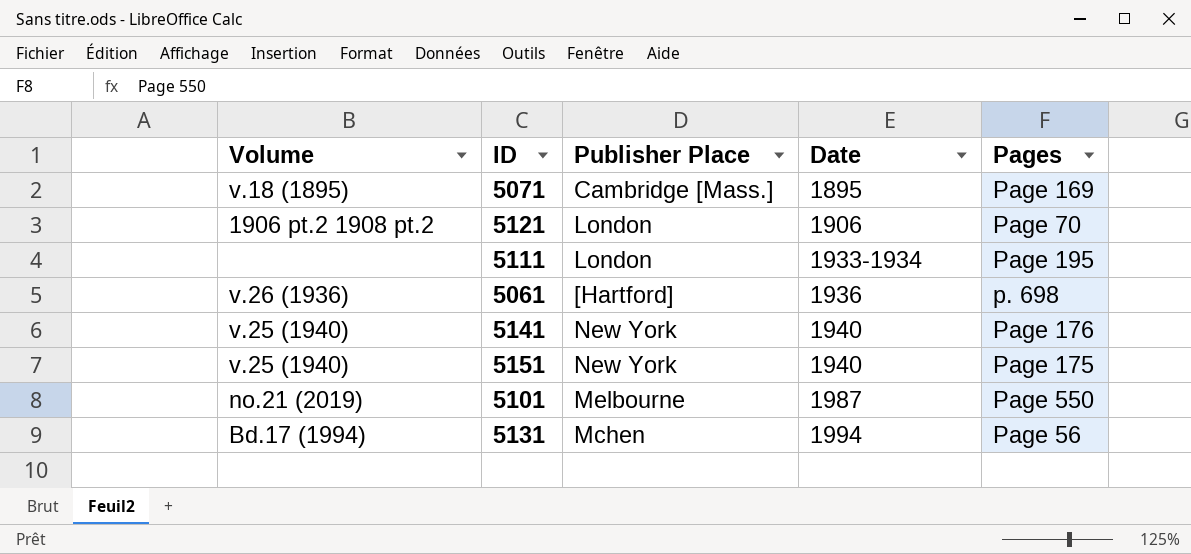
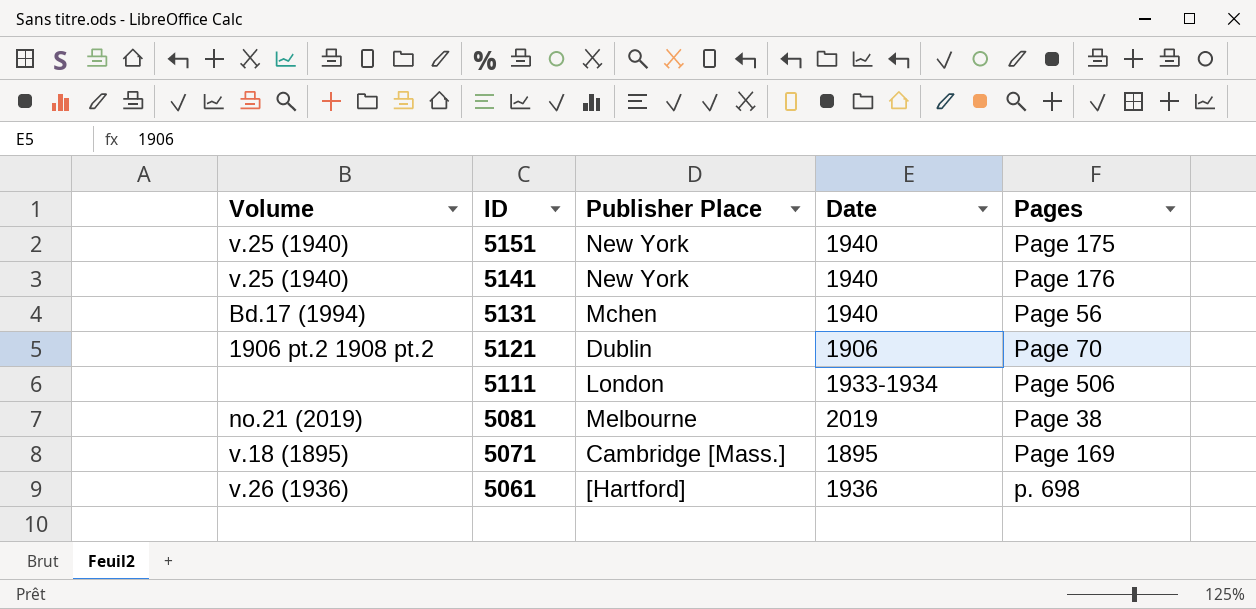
row order: Date ascending -> ID descending
row 5101: no.21 (2019) | Melbourne | 1987 | Page 550 -> none
5131 | Date: 1994 -> 1940
5121 | Publisher Place: London -> Dublin
5111 | Pages: Page 195 -> Page 506
row 5081: none -> no.21 (2019) | Melbourne | 2019 | Page 38

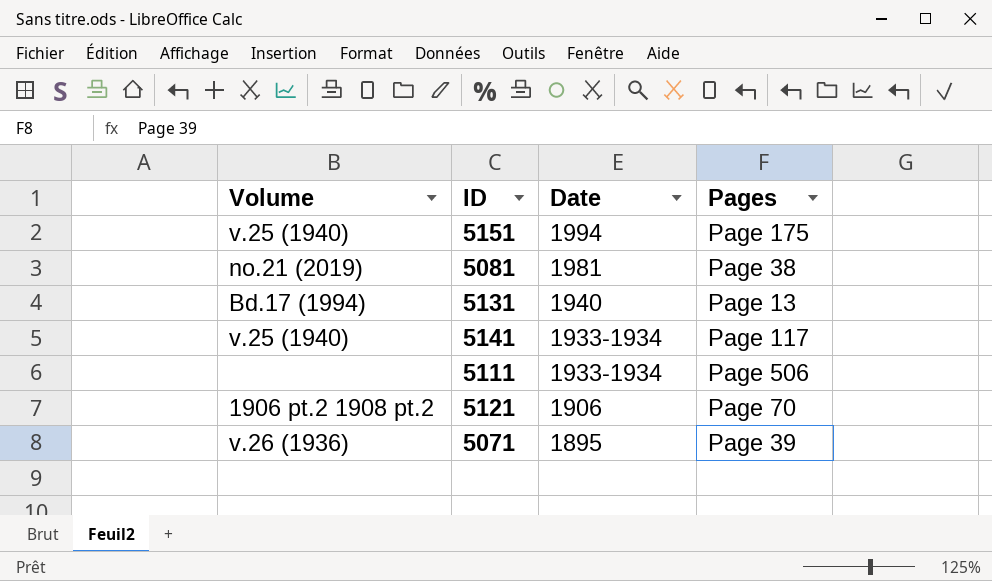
row order: ID descending -> Date descending
column Publisher Place | position: 3 -> none
row 5061: v.26 (1936) | [Hartford] | 1936 | p. 698 -> none
5151 | Date: 1940 -> 1994
5081 | Date: 2019 -> 1981
5131 | Pages: Page 56 -> Page 13
5141 | Date: 1940 -> 1933-1934
5141 | Pages: Page 176 -> Page 117
5071 | Volume: v.18 (1895) -> v.26 (1936)
5071 | Pages: Page 169 -> Page 39

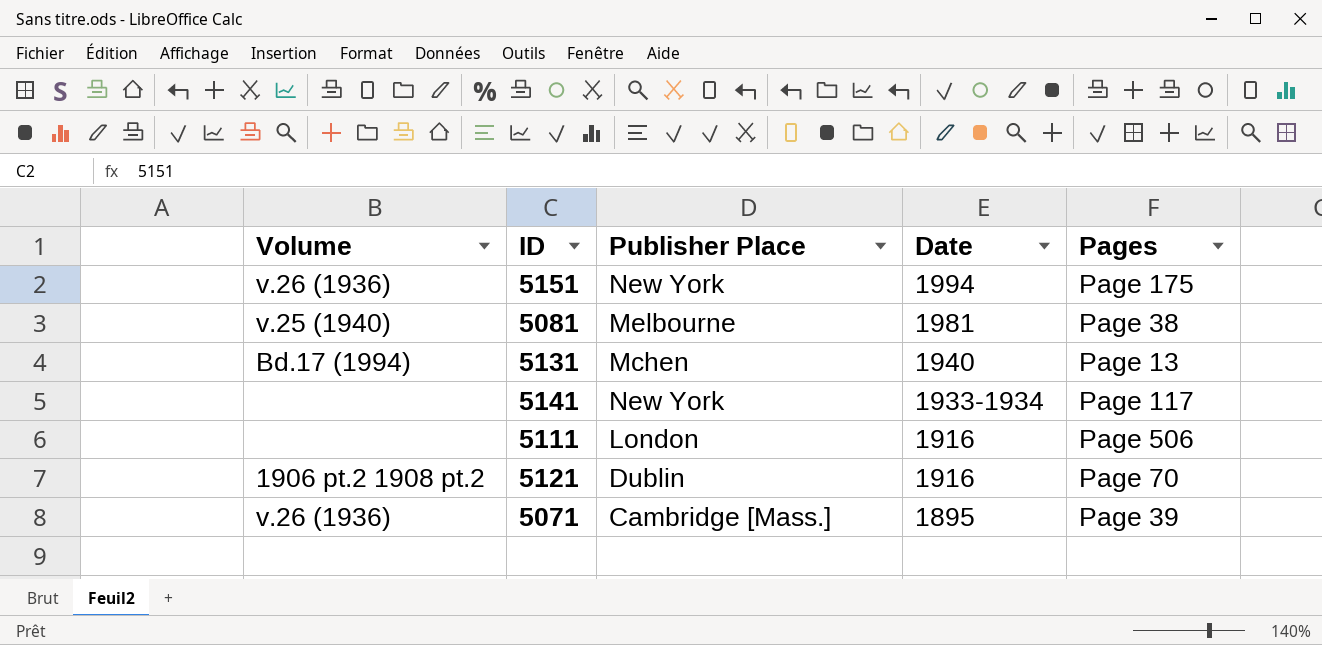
column Publisher Place | position: none -> 3
5151 | Volume: v.25 (1940) -> v.26 (1936)
5081 | Volume: no.21 (2019) -> v.25 (1940)
5141 | Volume: v.25 (1940) -> none
5111 | Date: 1933-1934 -> 1916
5121 | Date: 1906 -> 1916

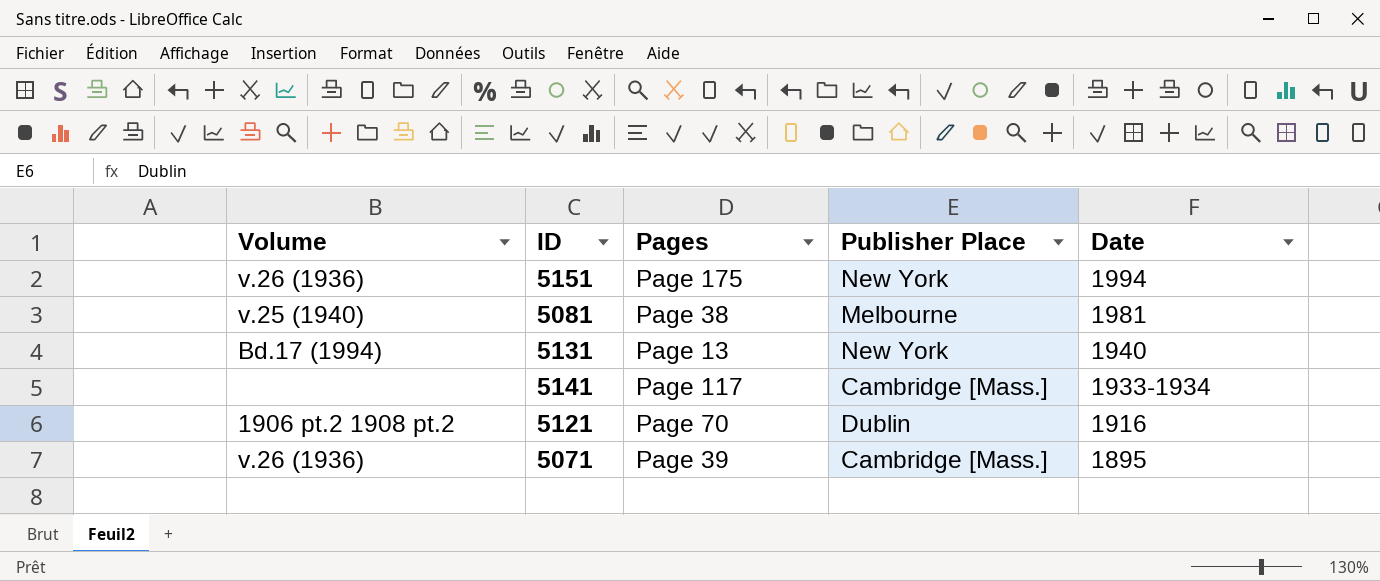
column Pages | position: 5 -> 3
row 5111: none | London | 1916 | Page 506 -> none
5131 | Publisher Place: Mchen -> New York
5141 | Publisher Place: New York -> Cambridge [Mass.]

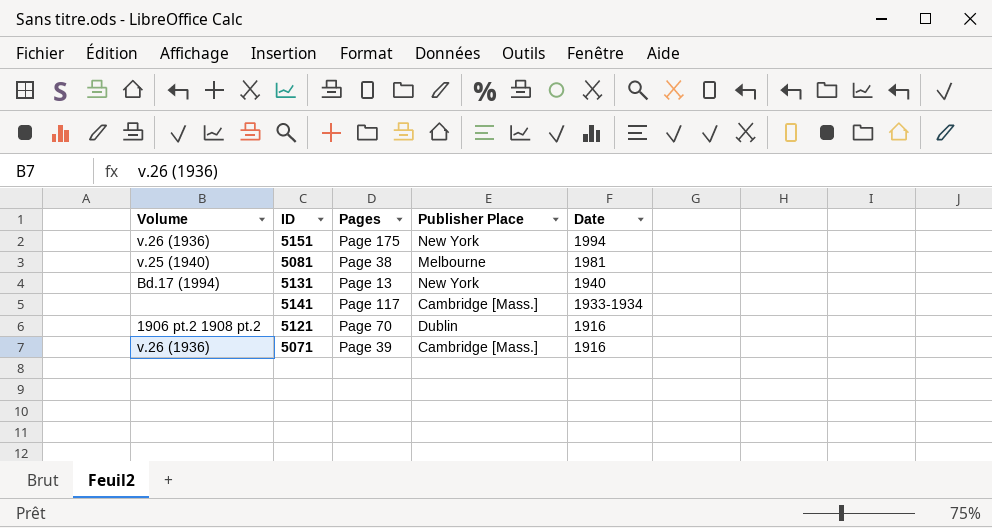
5071 | Date: 1895 -> 1916

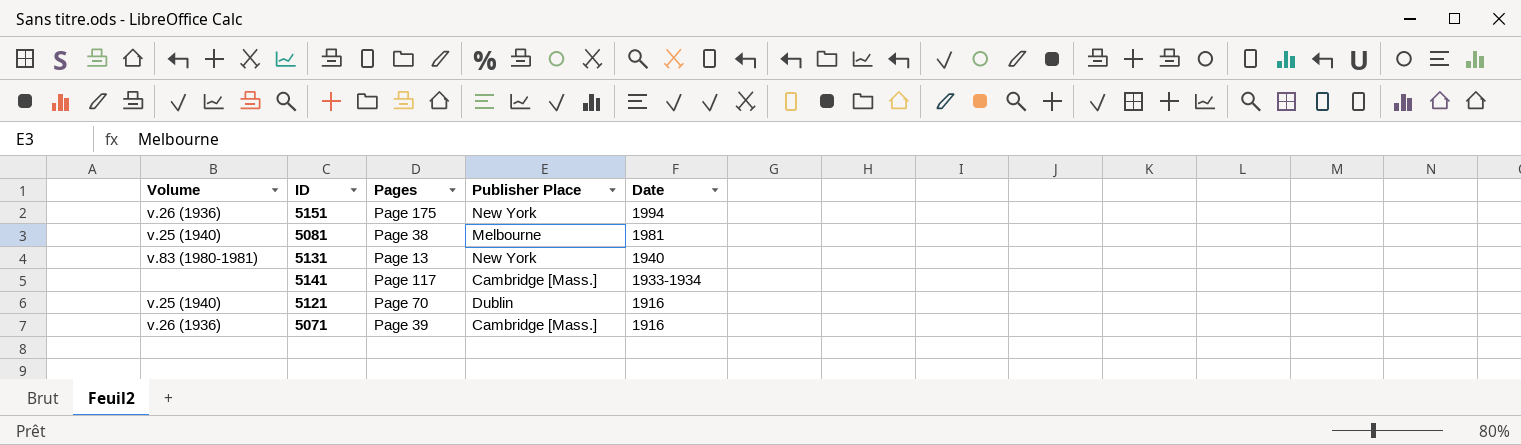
5131 | Volume: Bd.17 (1994) -> v.83 (1980-1981)
5121 | Volume: 1906 pt.2 1908 pt.2 -> v.25 (1940)

